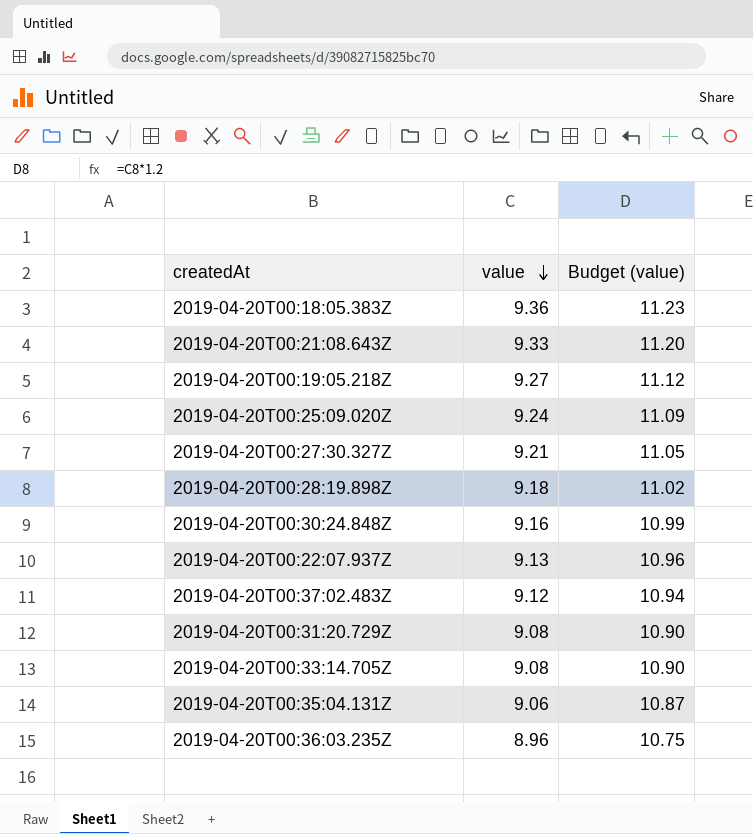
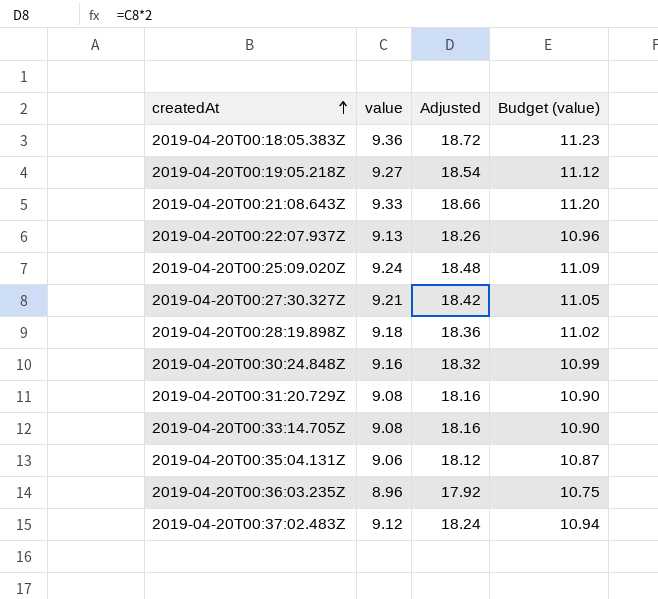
row order: value descending -> createdAt ascending
column Adjusted | formula: none -> [value] * 2

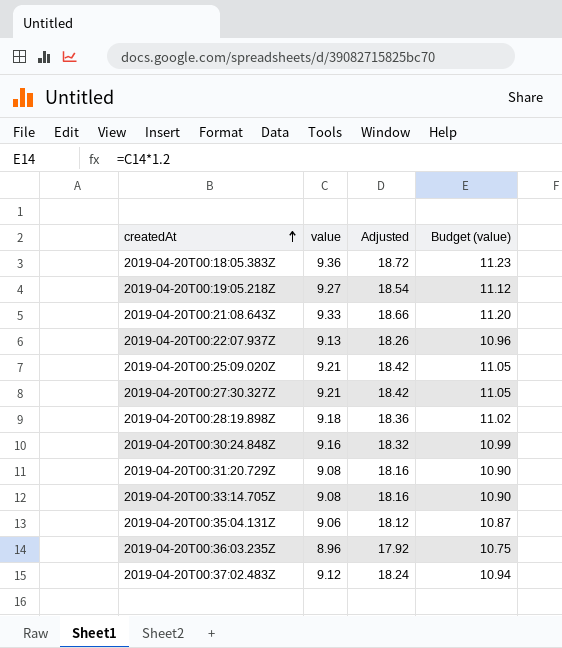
2019-04-20T00:25:09.020Z | value: 9.24 -> 9.21
2019-04-20T00:25:09.020Z | Adjusted: 18.48 -> 18.42
2019-04-20T00:25:09.020Z | Budget (value): 11.09 -> 11.05

